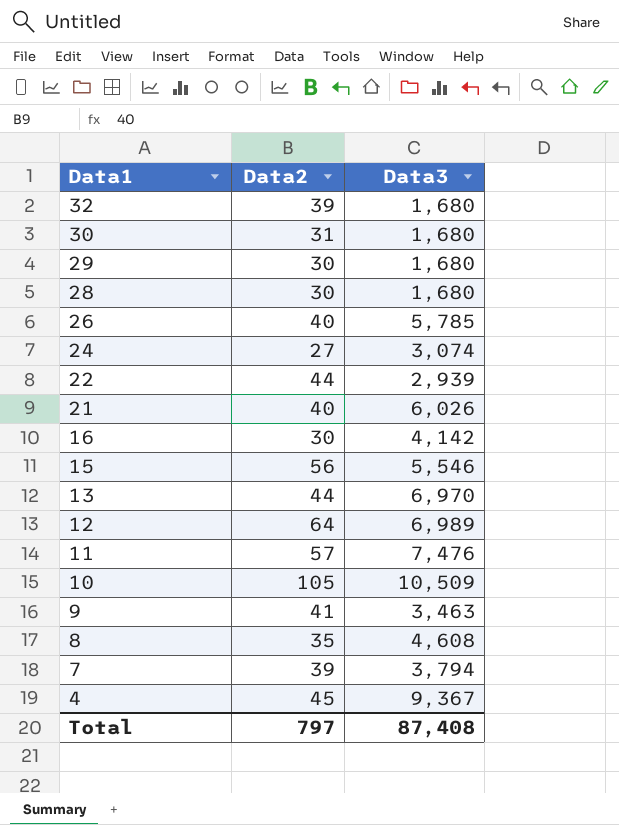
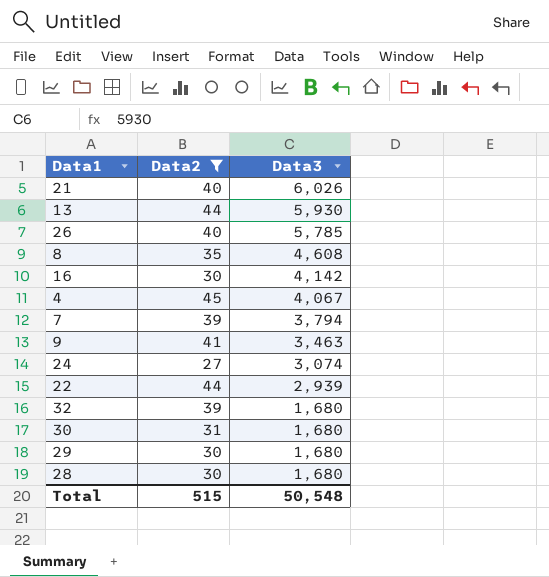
filter: none -> Data2 <= 45
row order: Data1 descending -> Data3 descending
13 | Data3: 6,970 -> 5,930
4 | Data3: 9,367 -> 4,067
Total | Data2: 797 -> 515
Total | Data3: 87,408 -> 50,548

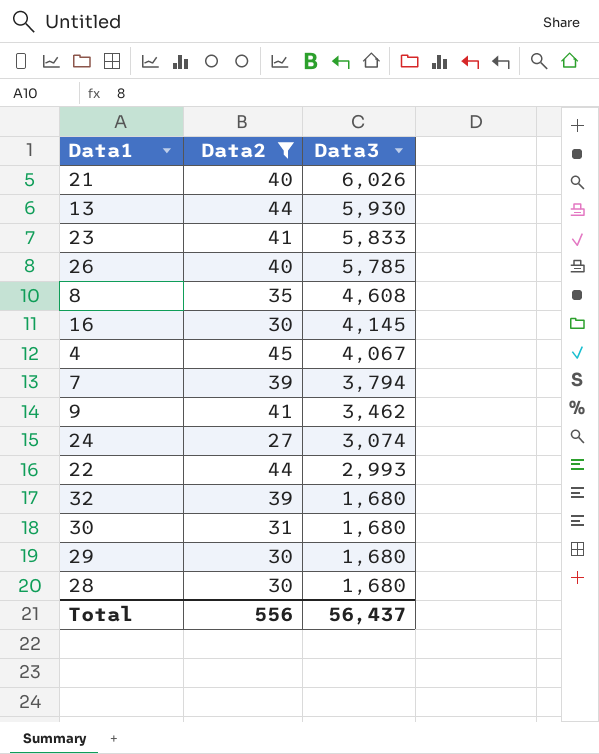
row 23: none -> 41 | 5,833
16 | Data3: 4,142 -> 4,145
9 | Data3: 3,463 -> 3,462
22 | Data3: 2,939 -> 2,993
Total | Data2: 515 -> 556
Total | Data3: 50,548 -> 56,437

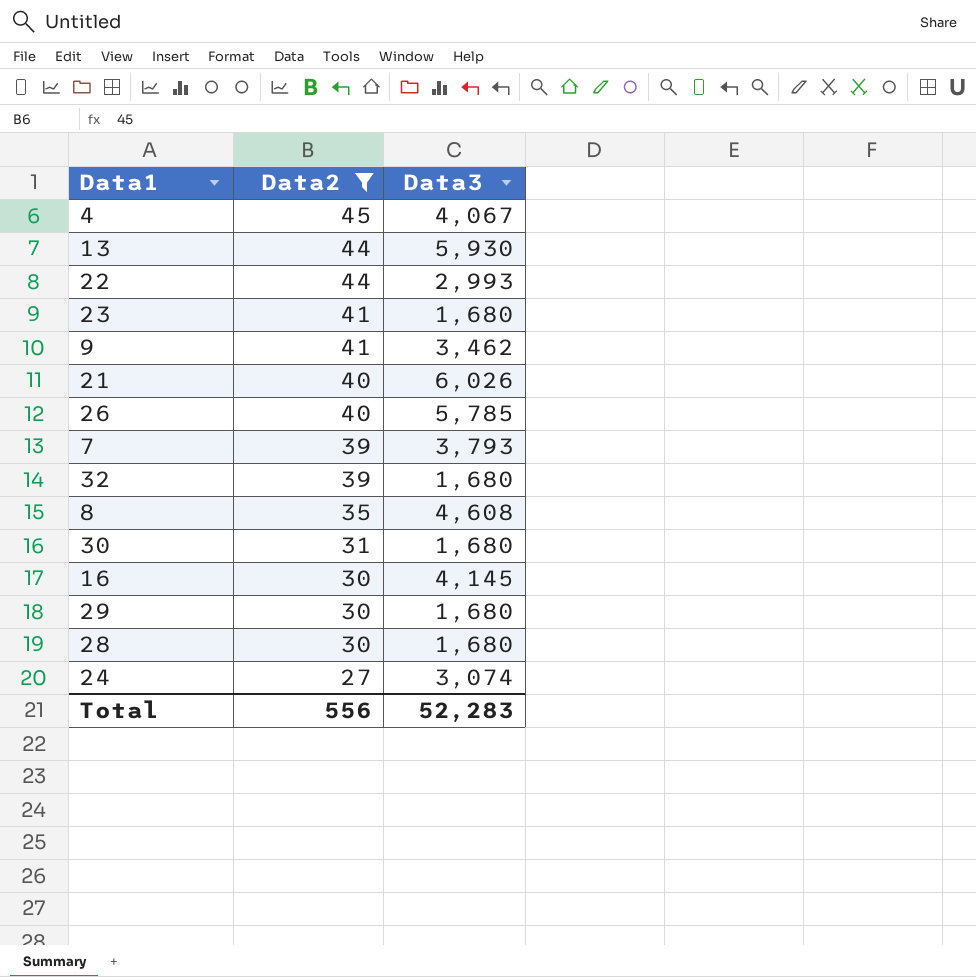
row order: Data3 descending -> Data2 descending
23 | Data3: 5,833 -> 1,680
7 | Data3: 3,794 -> 3,793
Total | Data3: 56,437 -> 52,283

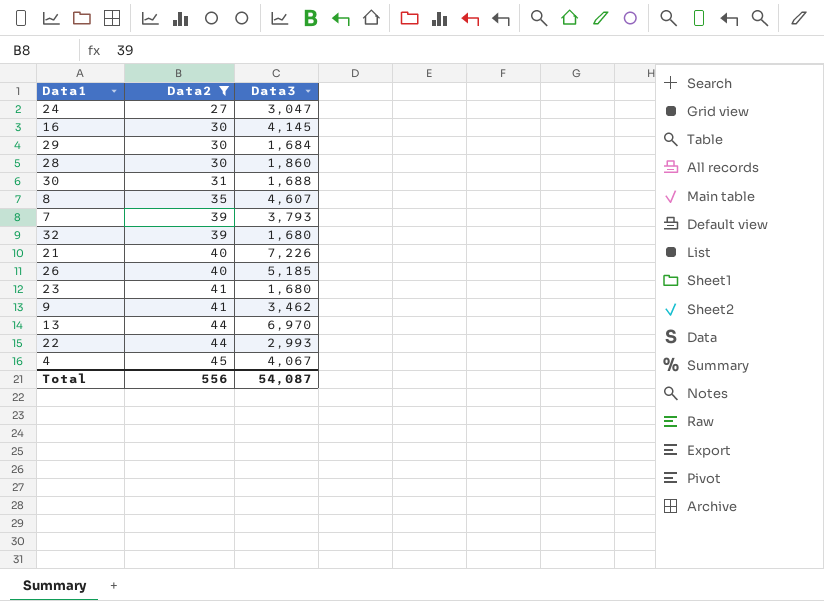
row order: Data2 descending -> Data2 ascending
24 | Data3: 3,074 -> 3,047
29 | Data3: 1,680 -> 1,684
28 | Data3: 1,680 -> 1,860
30 | Data3: 1,680 -> 1,688
8 | Data3: 4,608 -> 4,607
21 | Data3: 6,026 -> 7,226
26 | Data3: 5,785 -> 5,185
13 | Data3: 5,930 -> 6,970
Total | Data3: 52,283 -> 54,087

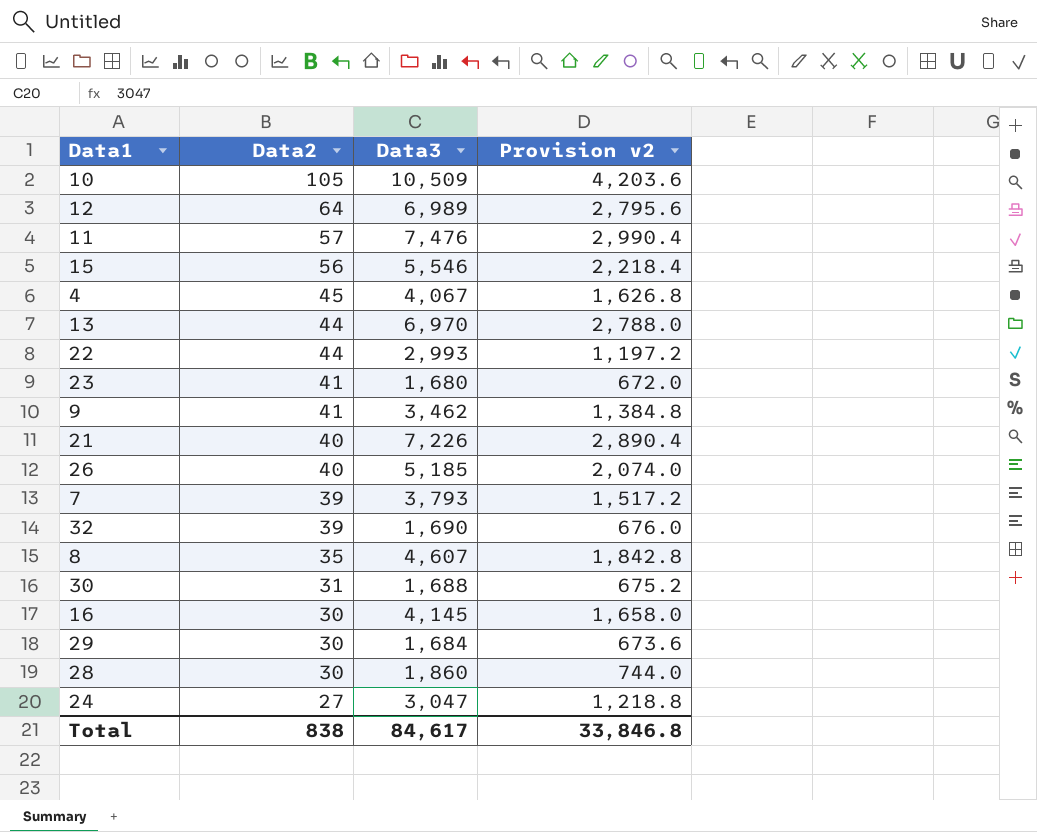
filter: Data2 <= 45 -> none
row order: Data2 ascending -> Data2 descending
column Provision v2 | formula: none -> [Data3] * 0.4
32 | Data3: 1,680 -> 1,690
Total | Data2: 556 -> 838
Total | Data3: 54,087 -> 84,617

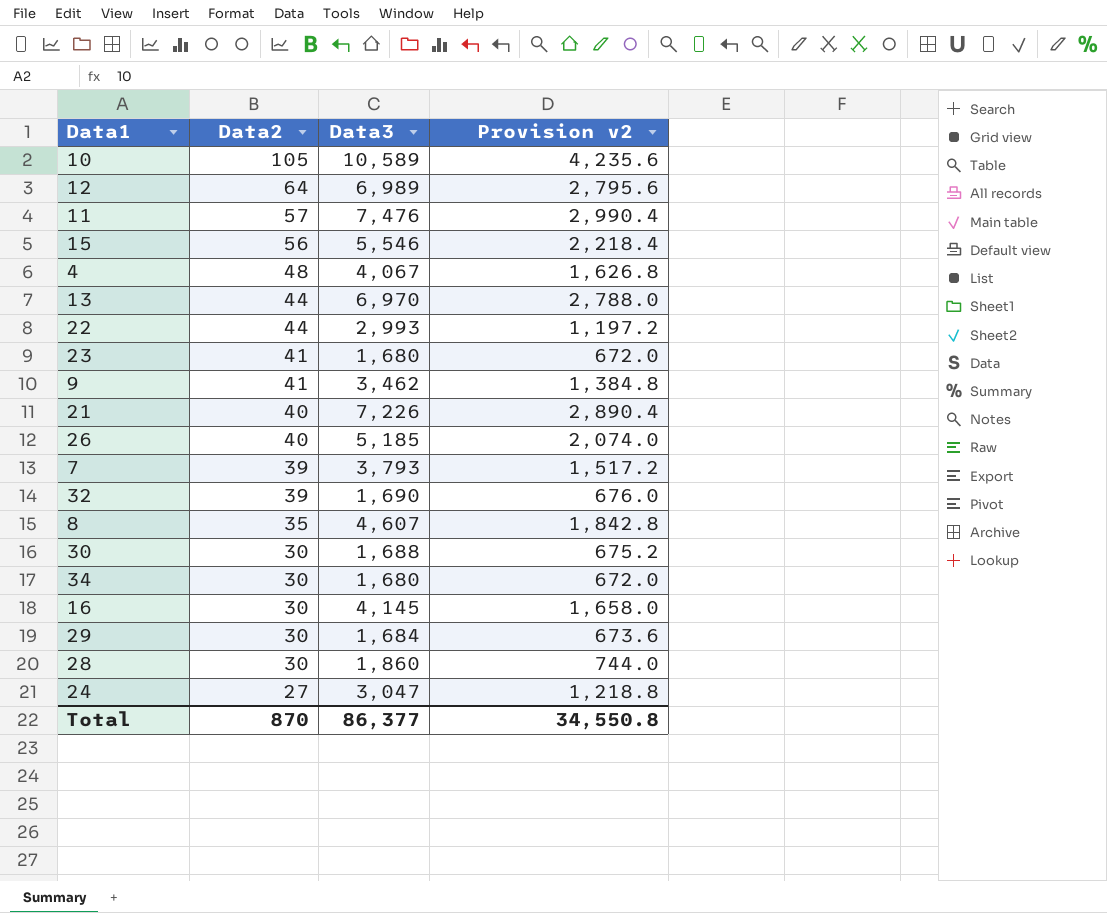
10 | Data3: 10,509 -> 10,589
10 | Provision v2: 4,203.6 -> 4,235.6
4 | Data2: 45 -> 48
30 | Data2: 31 -> 30
row 34: none -> 30 | 1,680 | 672.0
Total | Data2: 838 -> 870
Total | Data3: 84,617 -> 86,377
Total | Provision v2: 33,846.8 -> 34,550.8

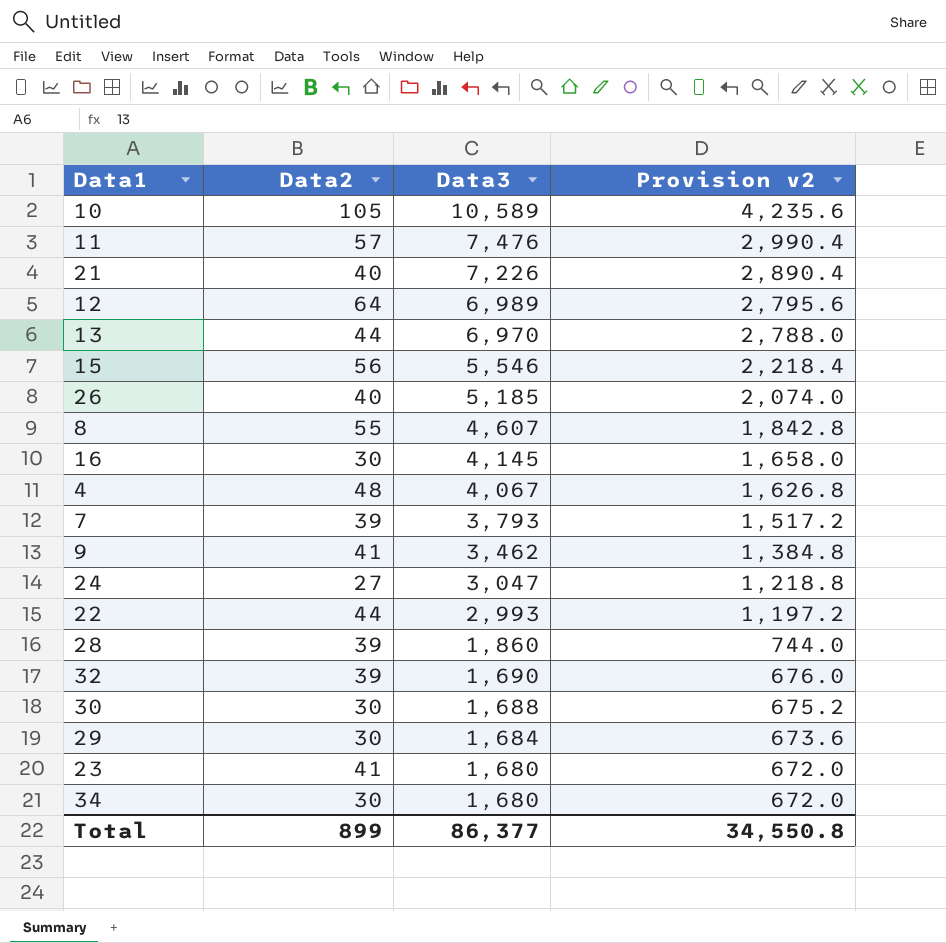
row order: Data2 descending -> Data3 descending
8 | Data2: 35 -> 55
28 | Data2: 30 -> 39
Total | Data2: 870 -> 899

